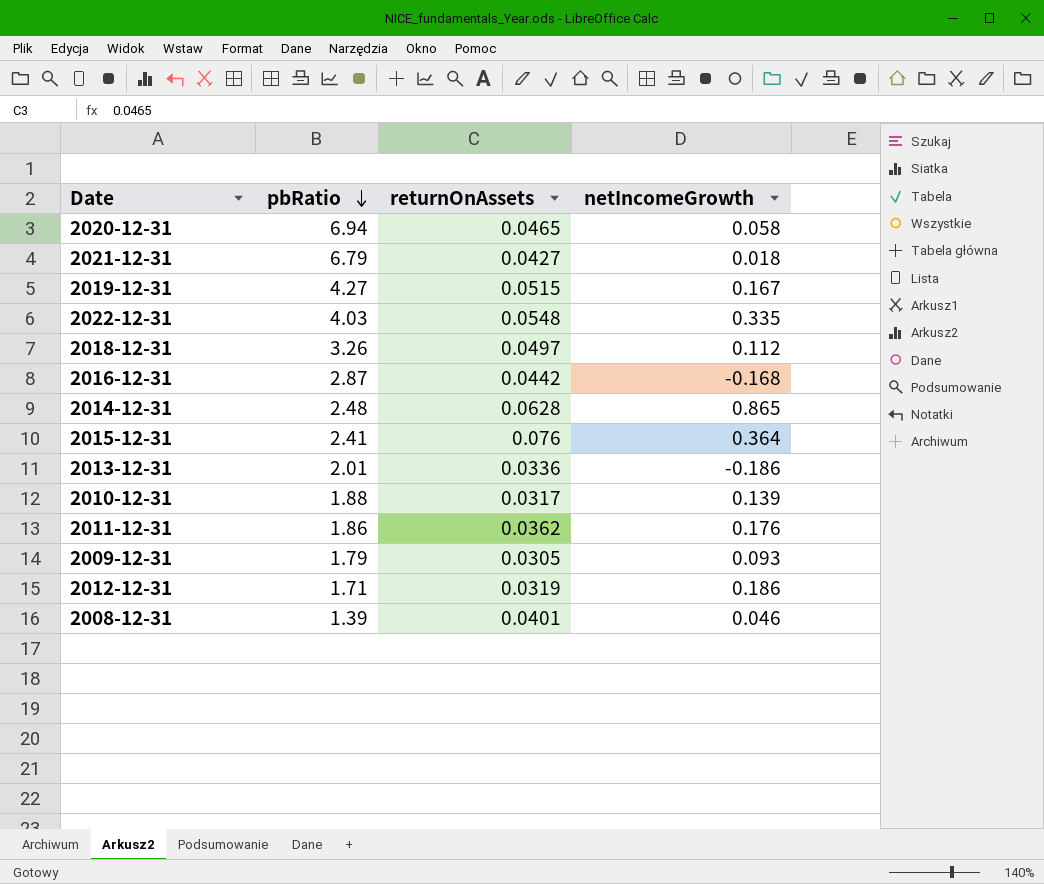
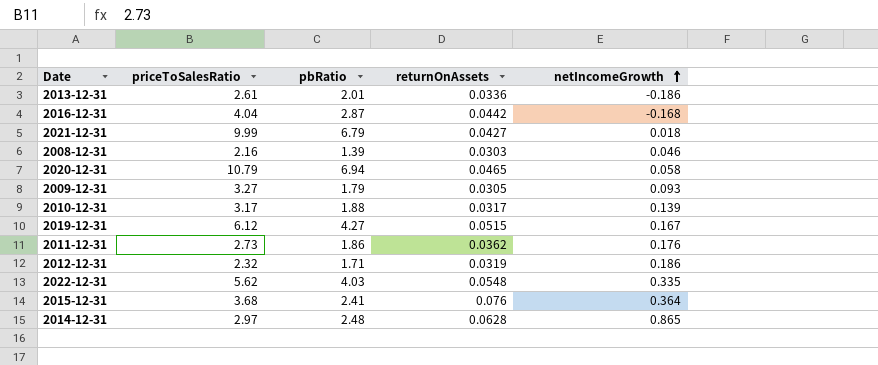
row order: pbRatio descending -> netIncomeGrowth ascending
column priceToSalesRatio | position: none -> 2
row 2018-12-31: 3.26 | 0.0497 | 0.112 -> none
2008-12-31 | returnOnAssets: 0.0401 -> 0.0303

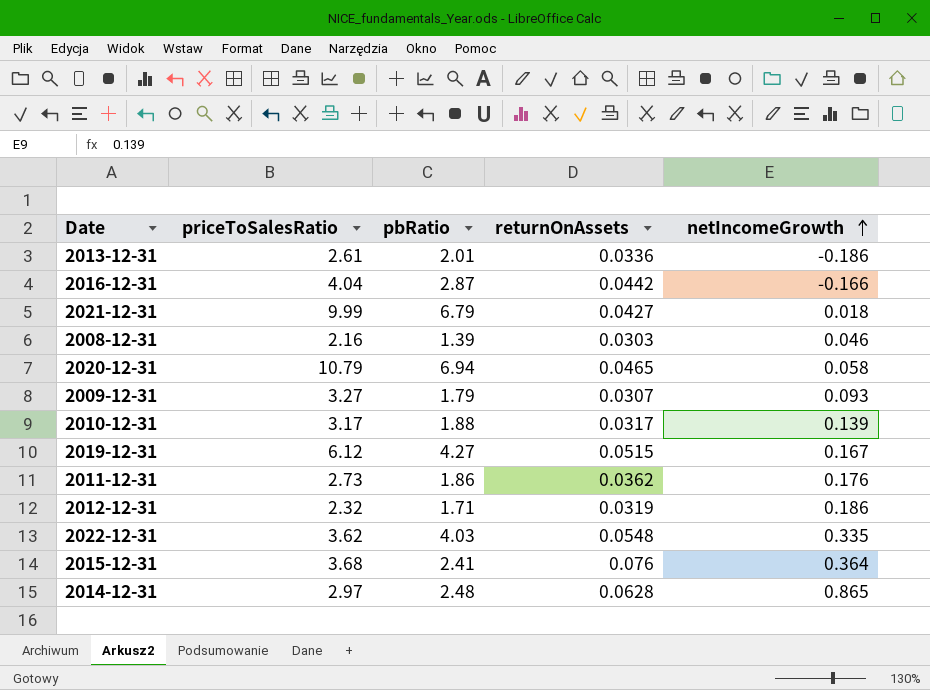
2016-12-31 | netIncomeGrowth: -0.168 -> -0.166
2009-12-31 | returnOnAssets: 0.0305 -> 0.0307
2022-12-31 | priceToSalesRatio: 5.62 -> 3.62

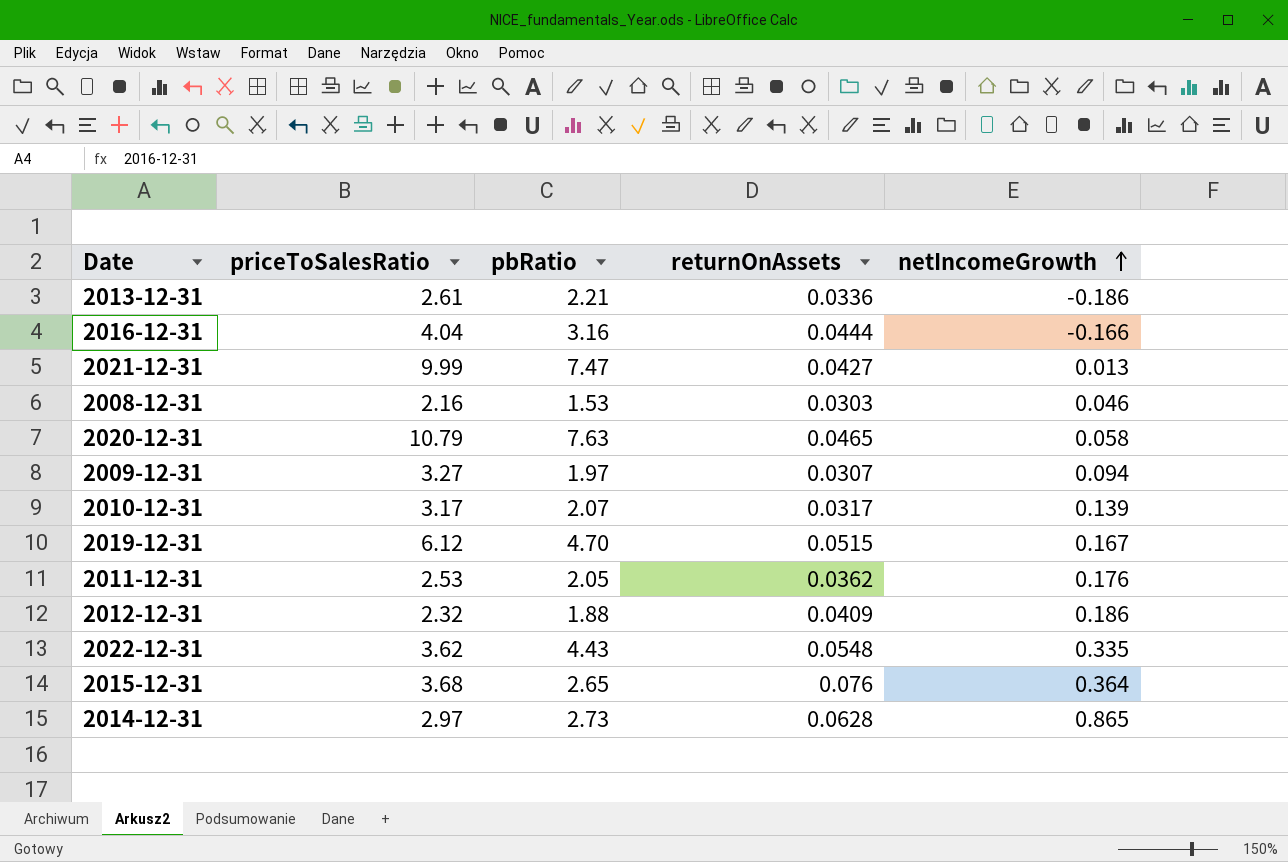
2013-12-31 | pbRatio: 2.01 -> 2.21
2016-12-31 | pbRatio: 2.87 -> 3.16
2016-12-31 | returnOnAssets: 0.0442 -> 0.0444
2021-12-31 | pbRatio: 6.79 -> 7.47
2021-12-31 | netIncomeGrowth: 0.018 -> 0.013
2008-12-31 | pbRatio: 1.39 -> 1.53
2020-12-31 | pbRatio: 6.94 -> 7.63
2009-12-31 | pbRatio: 1.79 -> 1.97
2009-12-31 | netIncomeGrowth: 0.093 -> 0.094
2010-12-31 | pbRatio: 1.88 -> 2.07
2019-12-31 | pbRatio: 4.27 -> 4.70
2011-12-31 | priceToSalesRatio: 2.73 -> 2.53
2011-12-31 | pbRatio: 1.86 -> 2.05
2012-12-31 | pbRatio: 1.71 -> 1.88
2012-12-31 | returnOnAssets: 0.0319 -> 0.0409
2022-12-31 | pbRatio: 4.03 -> 4.43
2015-12-31 | pbRatio: 2.41 -> 2.65
2014-12-31 | pbRatio: 2.48 -> 2.73

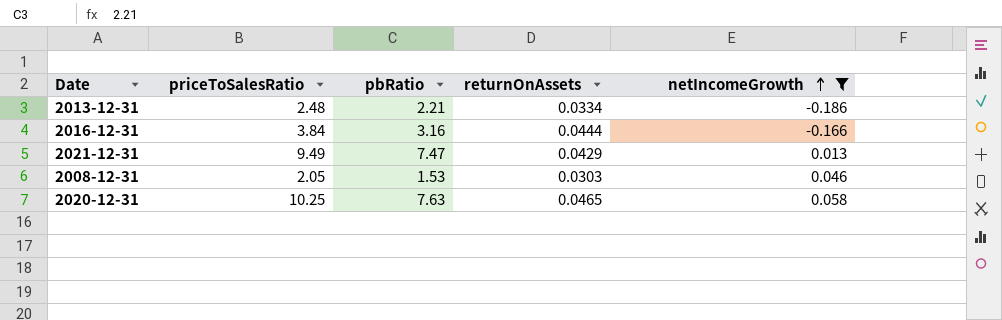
filter: none -> netIncomeGrowth <= 0.058
2013-12-31 | priceToSalesRatio: 2.61 -> 2.48
2013-12-31 | returnOnAssets: 0.0336 -> 0.0334
2016-12-31 | priceToSalesRatio: 4.04 -> 3.84
2021-12-31 | priceToSalesRatio: 9.99 -> 9.49
2021-12-31 | returnOnAssets: 0.0427 -> 0.0429
2008-12-31 | priceToSalesRatio: 2.16 -> 2.05
2020-12-31 | priceToSalesRatio: 10.79 -> 10.25

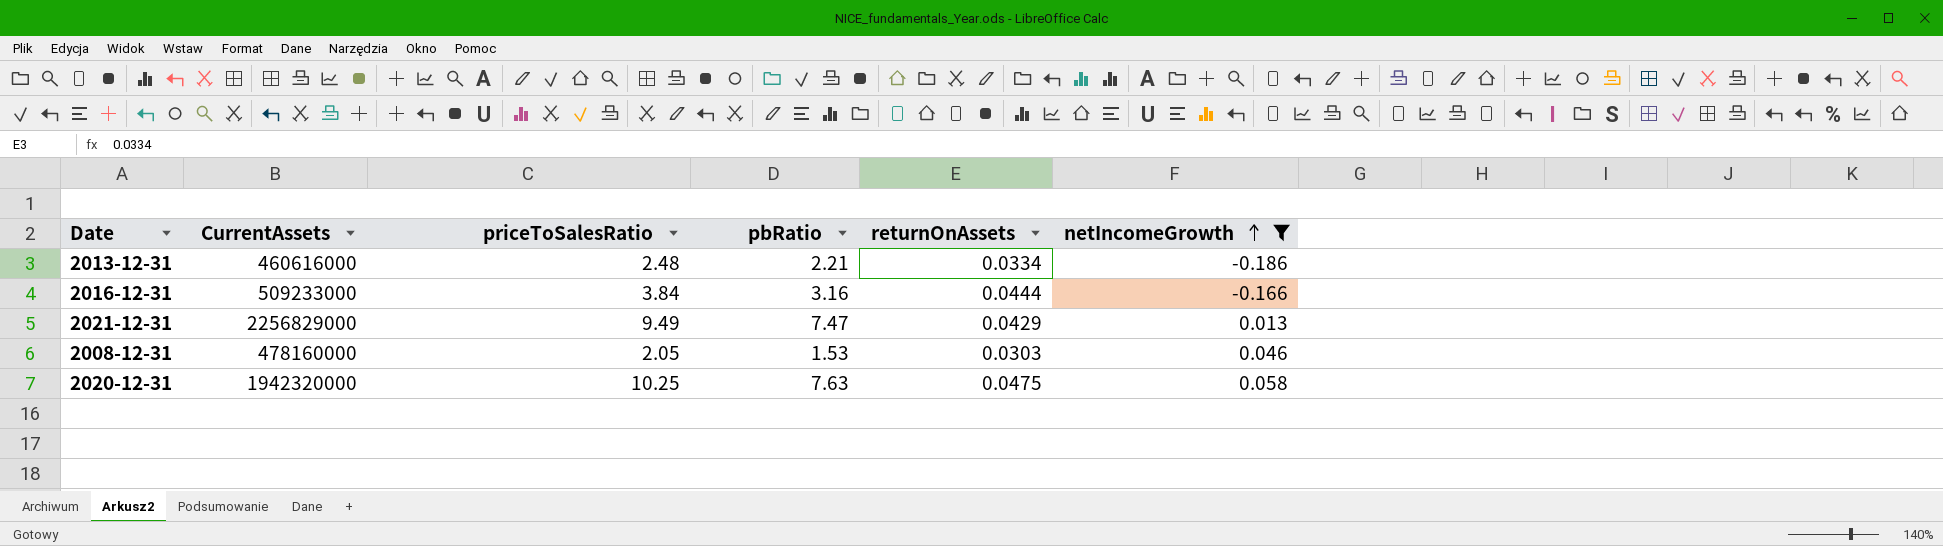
column CurrentAssets | position: none -> 2
2020-12-31 | returnOnAssets: 0.0465 -> 0.0475

